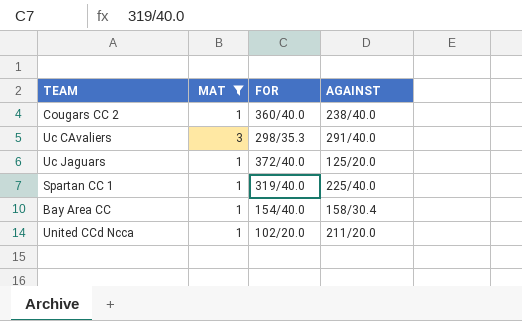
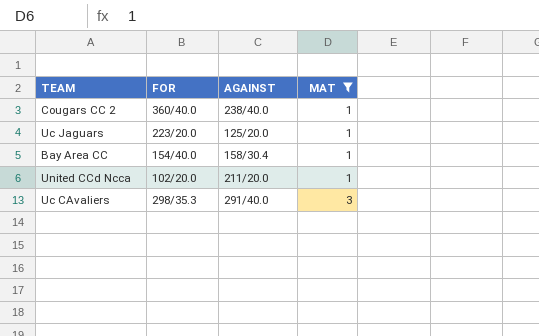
row order: none -> MAT ascending
column MAT | position: 2 -> 4
row Spartan CC 1: 1 | 319/40.0 | 225/40.0 -> none
Uc Jaguars | FOR: 372/40.0 -> 223/20.0

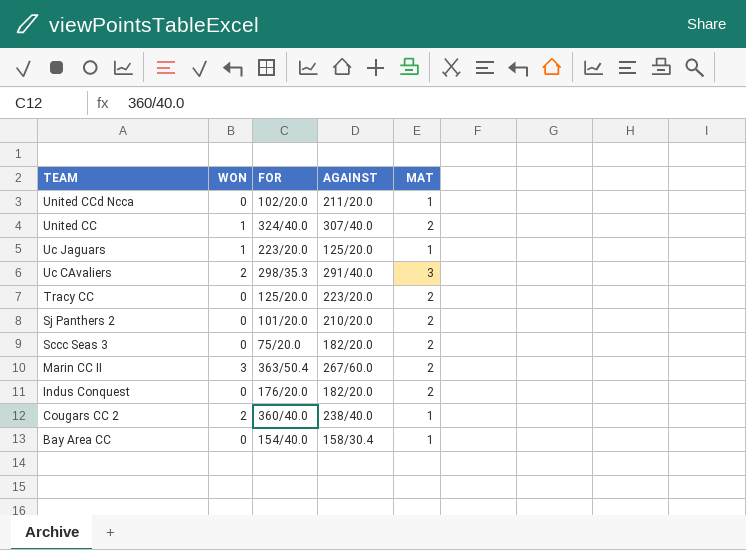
filter: MAT != 2 -> none
row order: MAT ascending -> TEAM descending
column WON | position: none -> 2

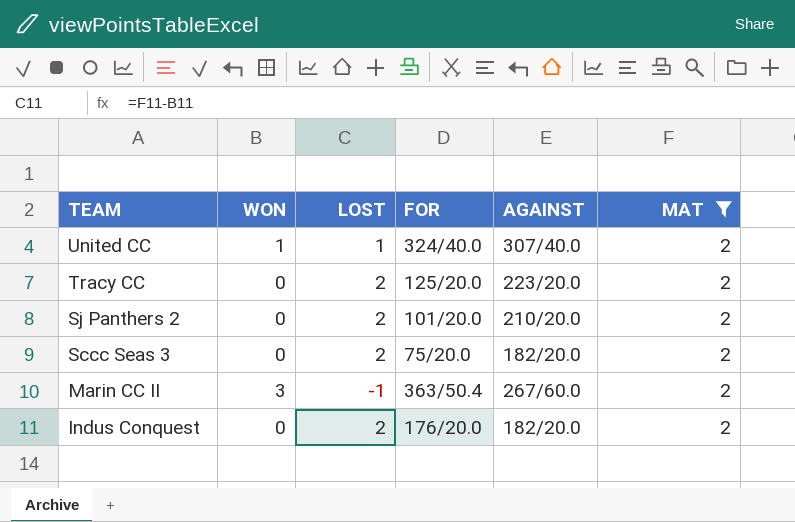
filter: none -> MAT = 2
column LOST | formula: none -> [MAT] - [WON]

